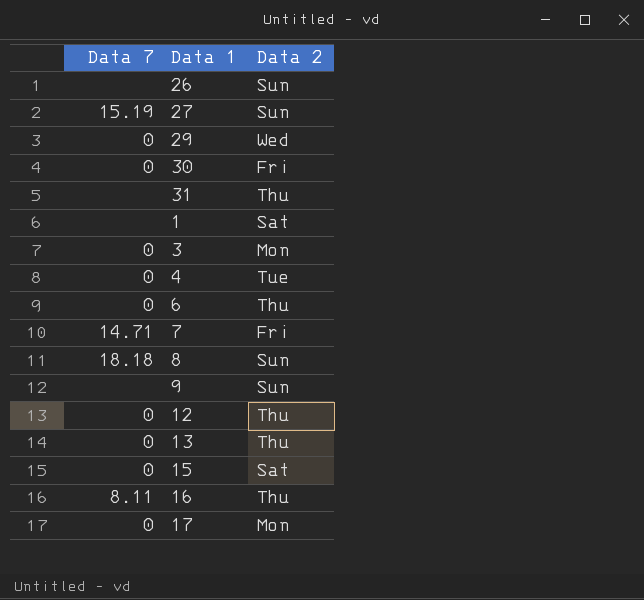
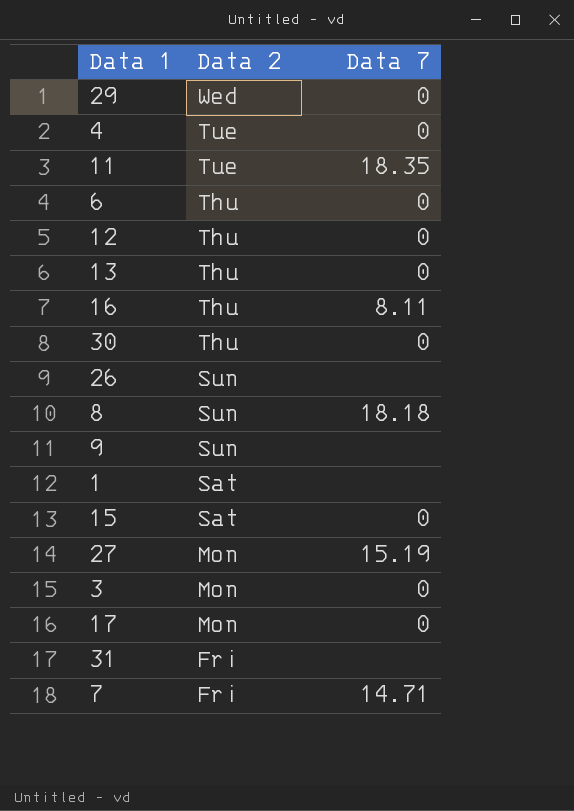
row order: none -> Data 2 descending
column Data 7 | position: 1 -> 3
row 11: none -> Tue | 18.35
30 | Data 2: Fri -> Thu
27 | Data 2: Sun -> Mon
31 | Data 2: Thu -> Fri

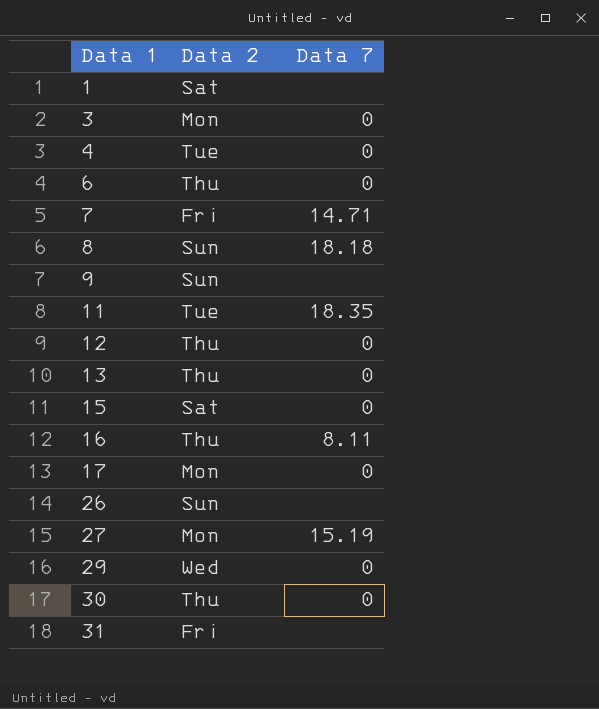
row order: Data 2 descending -> Data 1 ascending

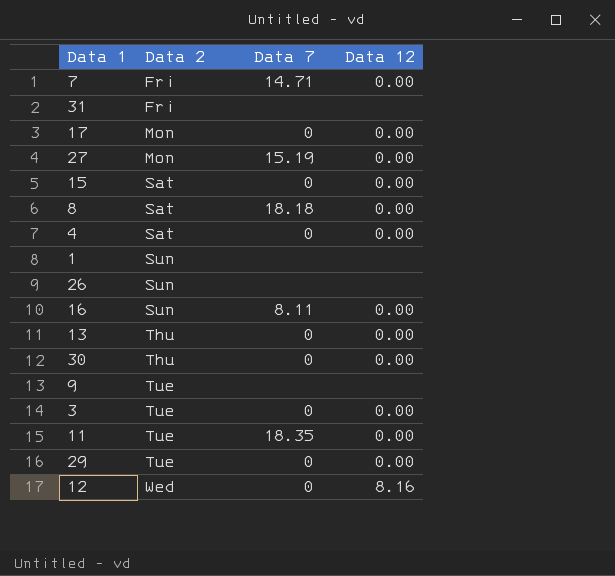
row order: Data 1 ascending -> Data 2 ascending
column Data 12 | position: none -> 4
row 6: Thu | 0 -> none
8 | Data 2: Sun -> Sat
4 | Data 2: Tue -> Sat
1 | Data 2: Sat -> Sun
16 | Data 2: Thu -> Sun
9 | Data 2: Sun -> Tue
3 | Data 2: Mon -> Tue
29 | Data 2: Wed -> Tue
12 | Data 2: Thu -> Wed

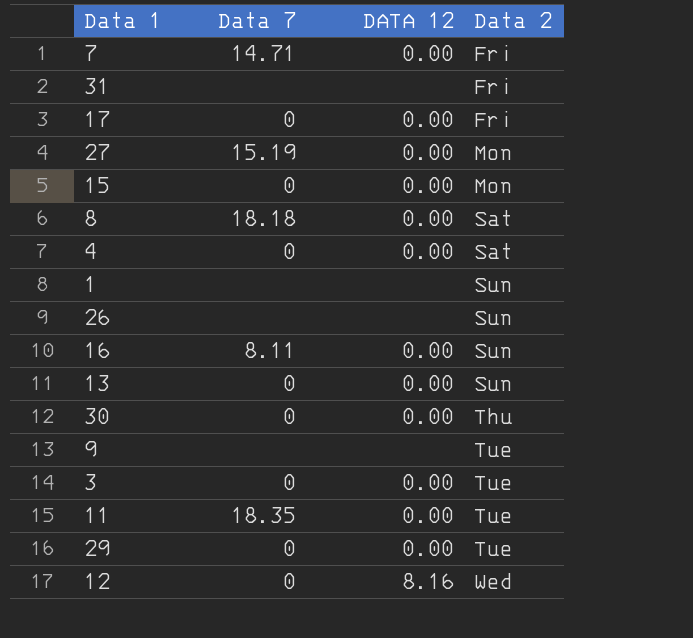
column name: Data 12 -> DATA 12
column Data 2 | position: 2 -> 4
17 | Data 2: Mon -> Fri
15 | Data 2: Sat -> Mon
13 | Data 2: Thu -> Sun

